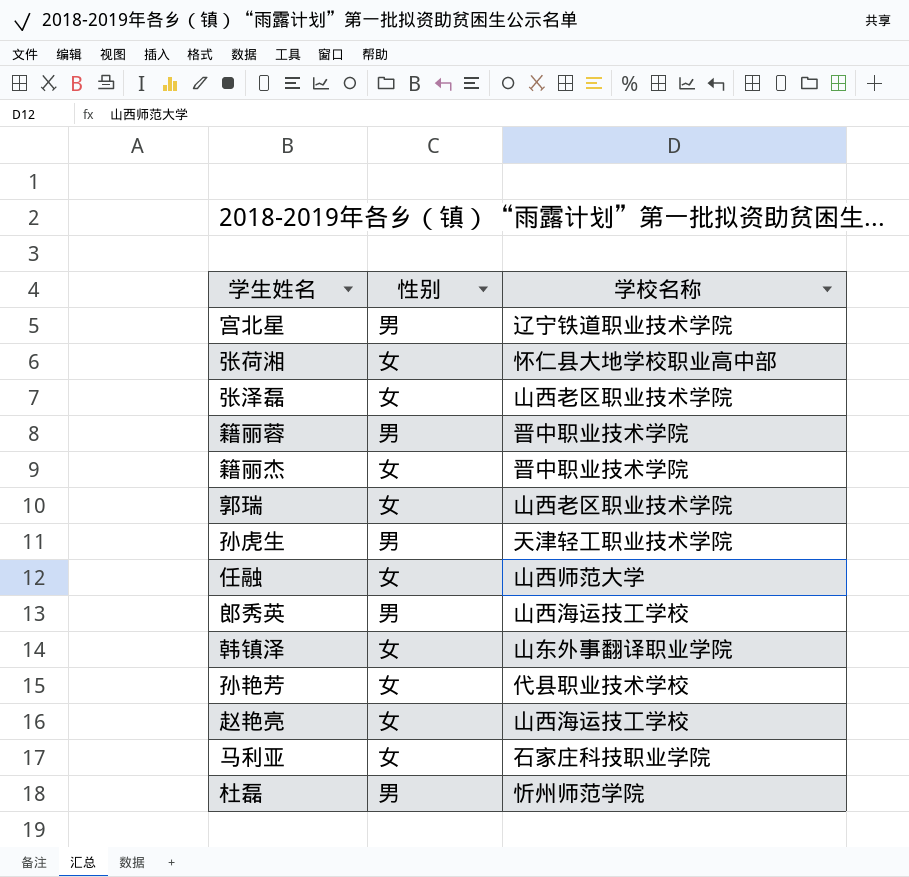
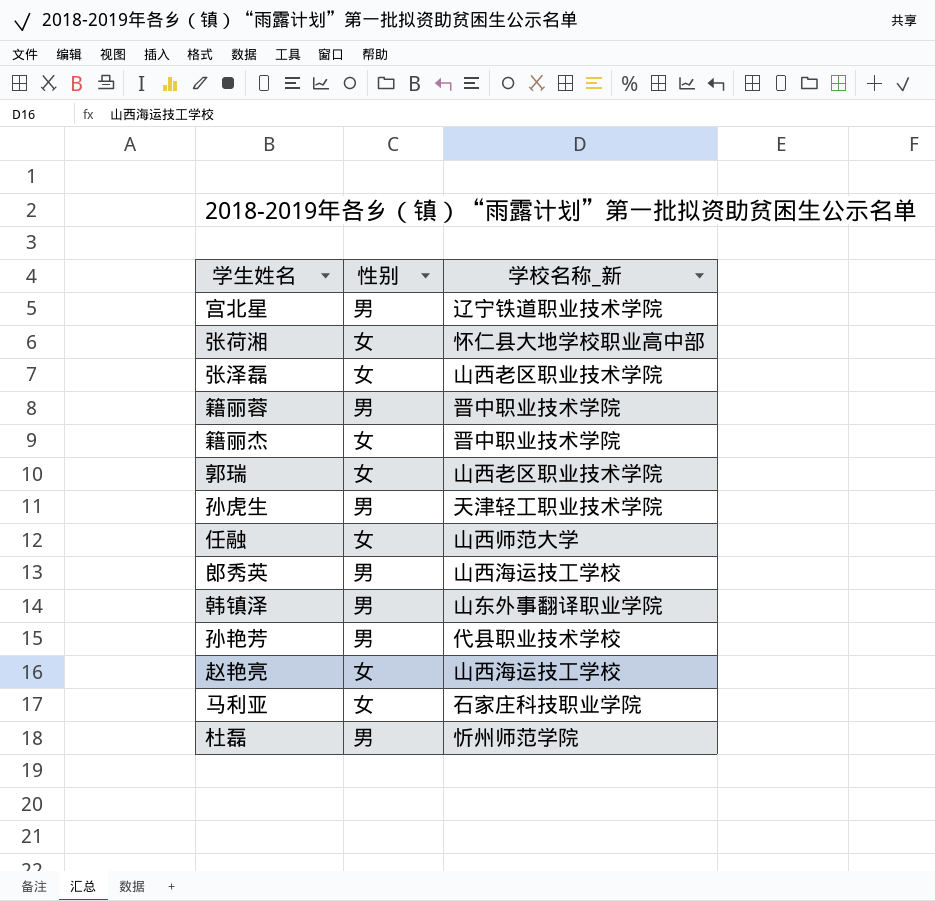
column name: 学校名称 -> 学校名称_新
韩镇泽 | 性别: 女 -> 男
孙艳芳 | 性别: 女 -> 男

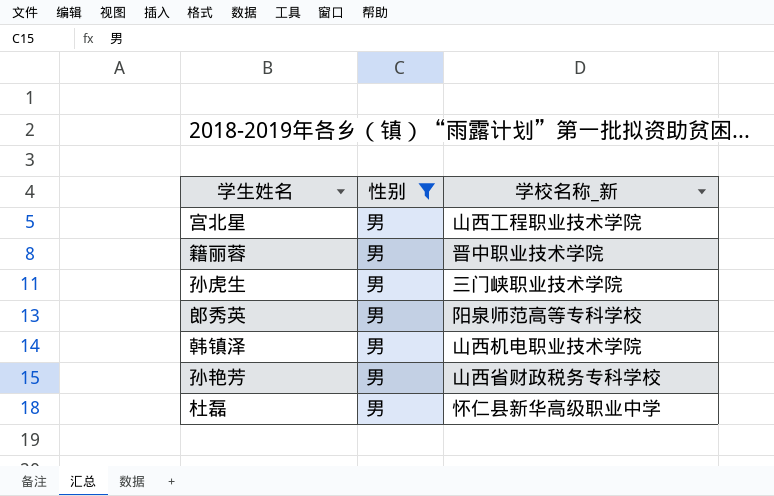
filter: none -> 性别 = 男
宫北星 | 学校名称_新: 辽宁铁道职业技术学院 -> 山西工程职业技术学院
孙虎生 | 学校名称_新: 天津轻工职业技术学院 -> 三门峡职业技术学院
郎秀英 | 学校名称_新: 山西海运技工学校 -> 阳泉师范高等专科学校
韩镇泽 | 学校名称_新: 山东外事翻译职业学院 -> 山西机电职业技术学院
孙艳芳 | 学校名称_新: 代县职业技术学校 -> 山西省财政税务专科学校
杜磊 | 学校名称_新: 忻州师范学院 -> 怀仁县新华高级职业中学

